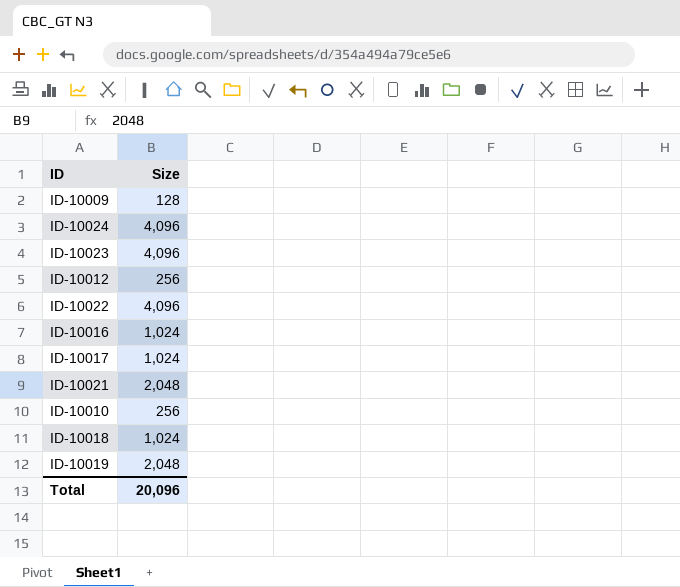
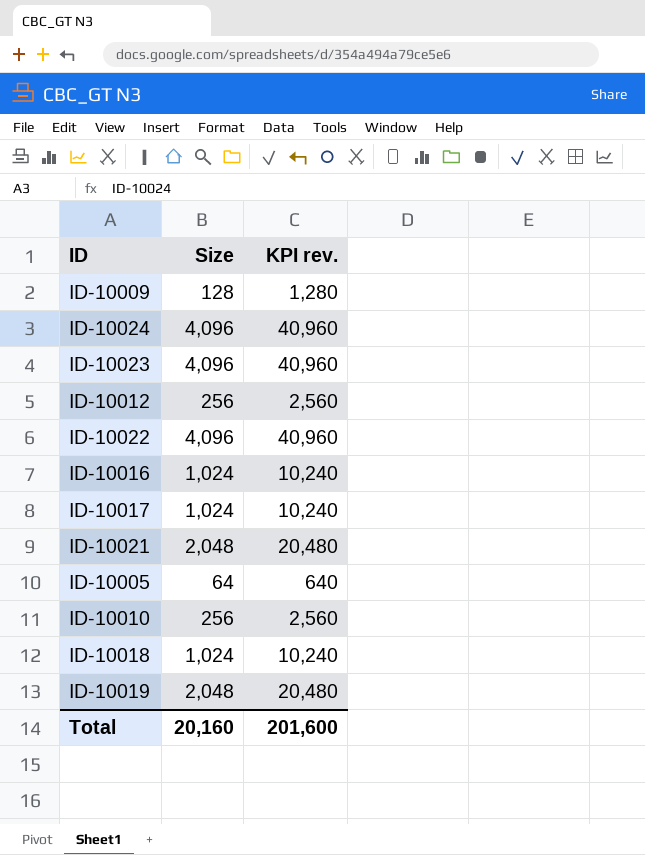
column KPI rev. | formula: none -> [Size] * 10
row ID-10005: none -> 64 | 640
Total | Size: 20,096 -> 20,160

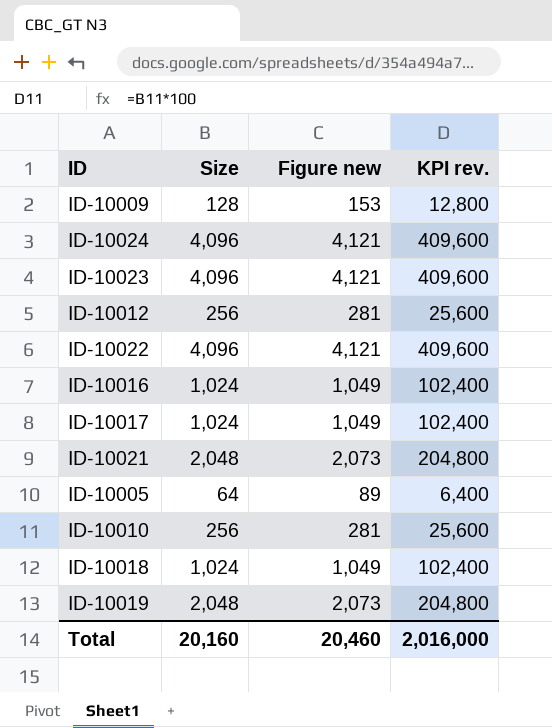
column Figure new | formula: none -> [Size] + 25
column KPI rev. | formula: [Size] * 10 -> [Size] * 100
Total | KPI rev.: 201,600 -> 2,016,000

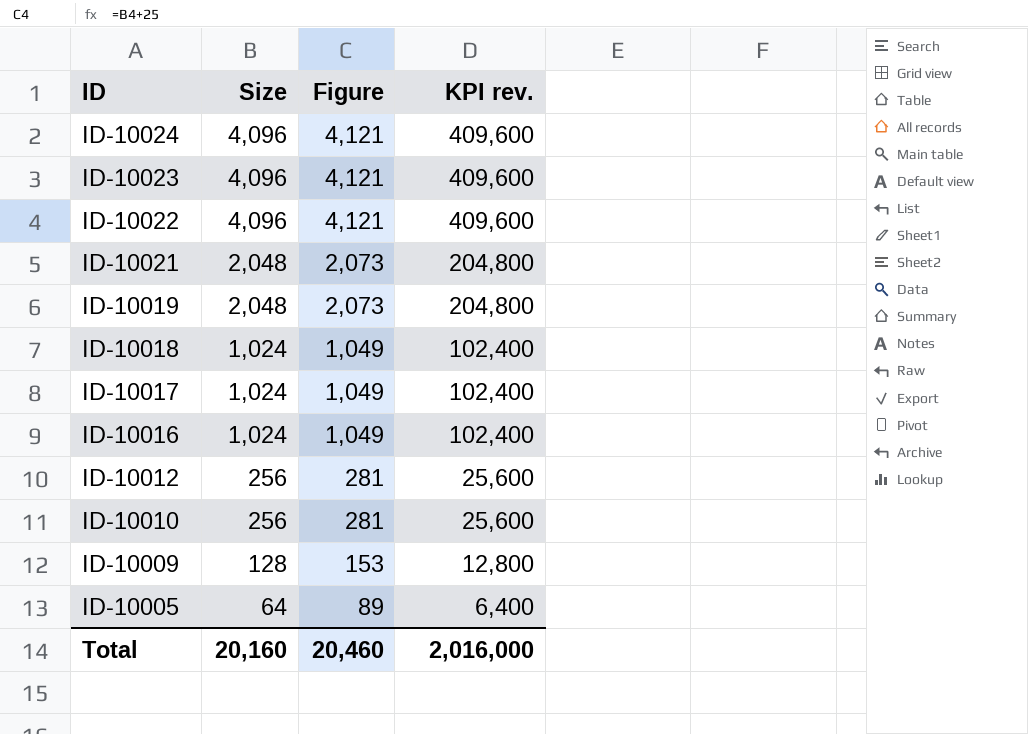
row order: none -> ID descending
column name: Figure new -> Figure

